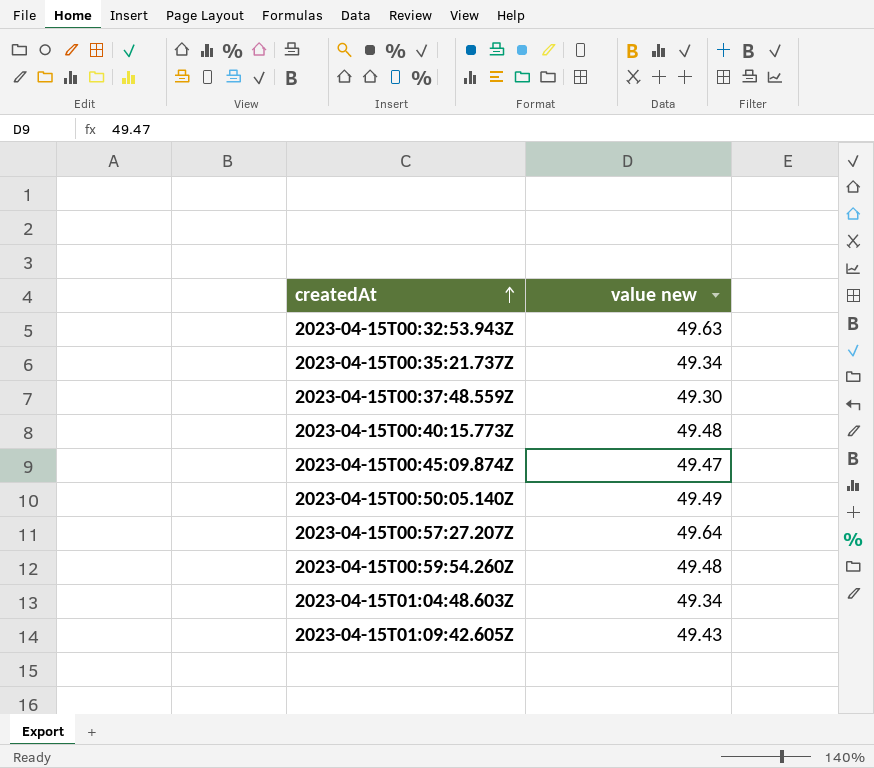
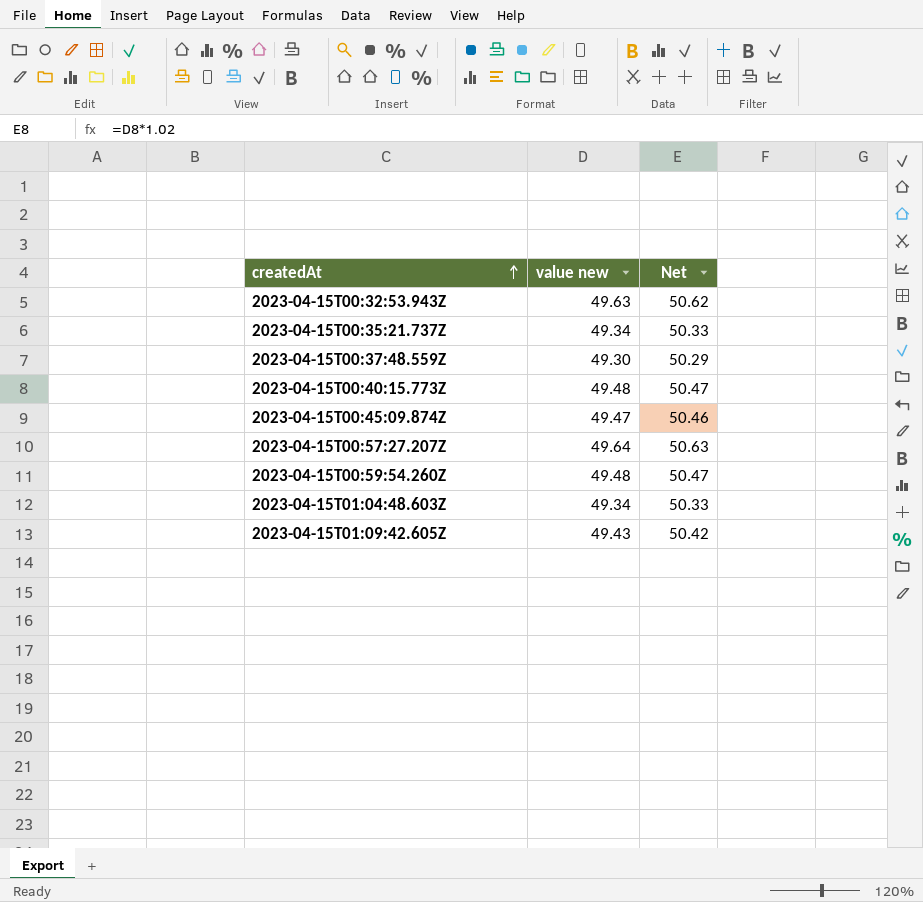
column Net | formula: none -> [value new] * 1.02
row 2023-04-15T00:50:05.140Z: 49.49 -> none

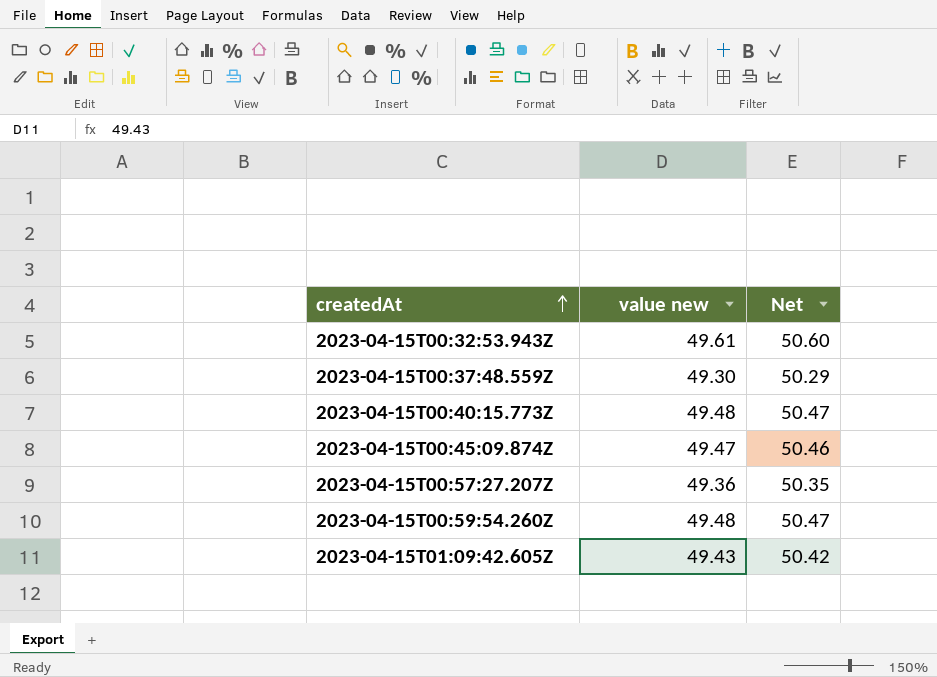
row 2023-04-15T00:35:21.737Z: 49.34 | 50.33 -> none
row 2023-04-15T01:04:48.603Z: 49.34 | 50.33 -> none
2023-04-15T00:32:53.943Z | value new: 49.63 -> 49.61
2023-04-15T00:32:53.943Z | Net: 50.62 -> 50.60
2023-04-15T00:57:27.207Z | value new: 49.64 -> 49.36
2023-04-15T00:57:27.207Z | Net: 50.63 -> 50.35

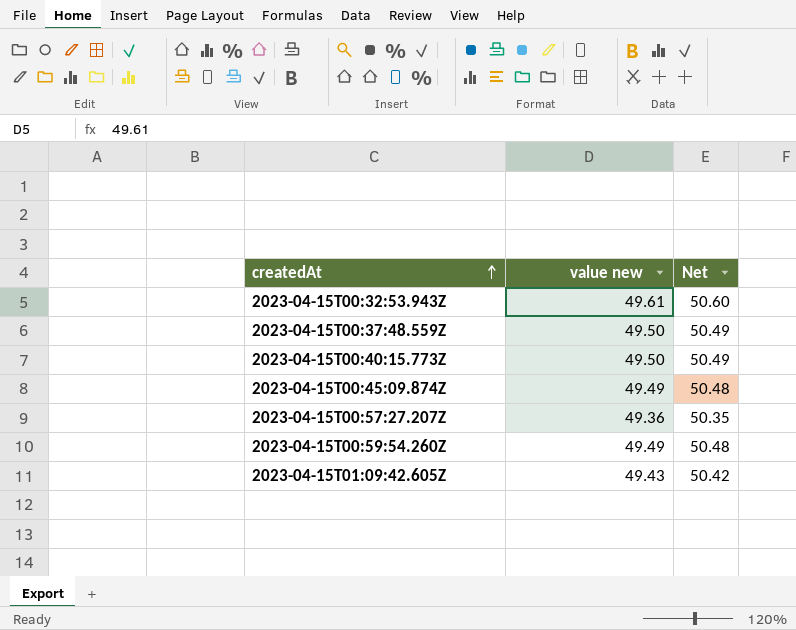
2023-04-15T00:37:48.559Z | value new: 49.30 -> 49.50
2023-04-15T00:37:48.559Z | Net: 50.29 -> 50.49
2023-04-15T00:40:15.773Z | value new: 49.48 -> 49.50
2023-04-15T00:40:15.773Z | Net: 50.47 -> 50.49
2023-04-15T00:45:09.874Z | value new: 49.47 -> 49.49
2023-04-15T00:45:09.874Z | Net: 50.46 -> 50.48
2023-04-15T00:59:54.260Z | value new: 49.48 -> 49.49
2023-04-15T00:59:54.260Z | Net: 50.47 -> 50.48

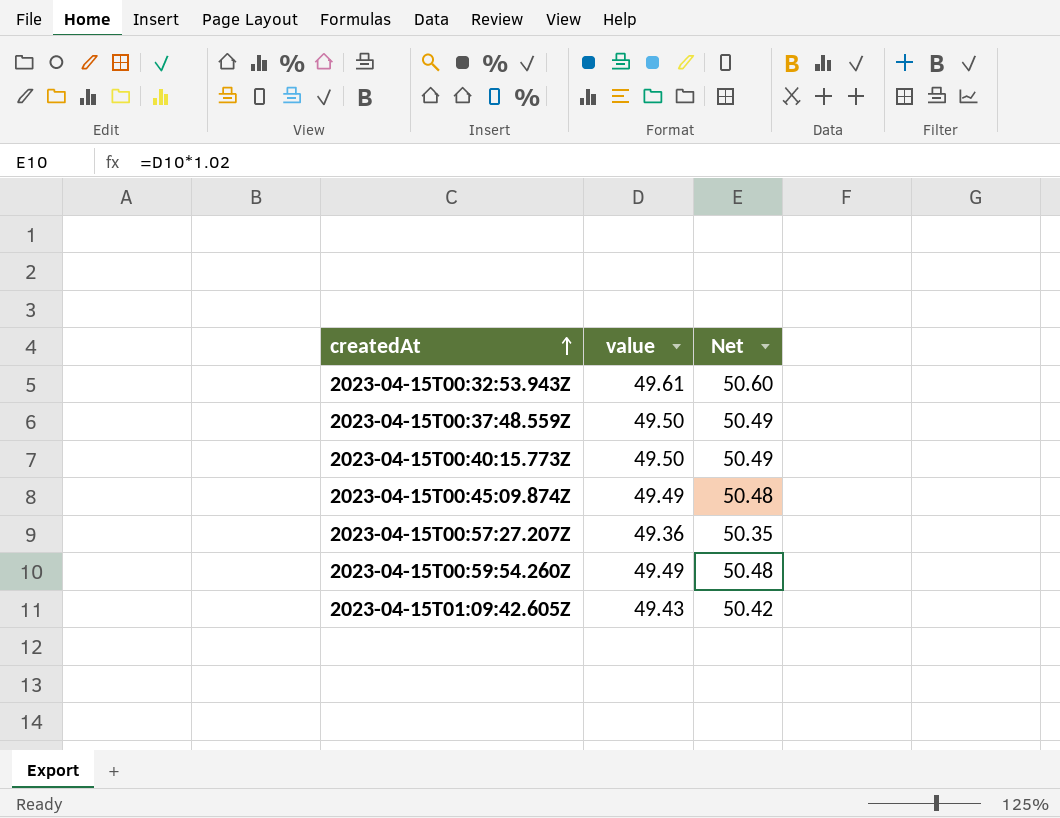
column name: value new -> value

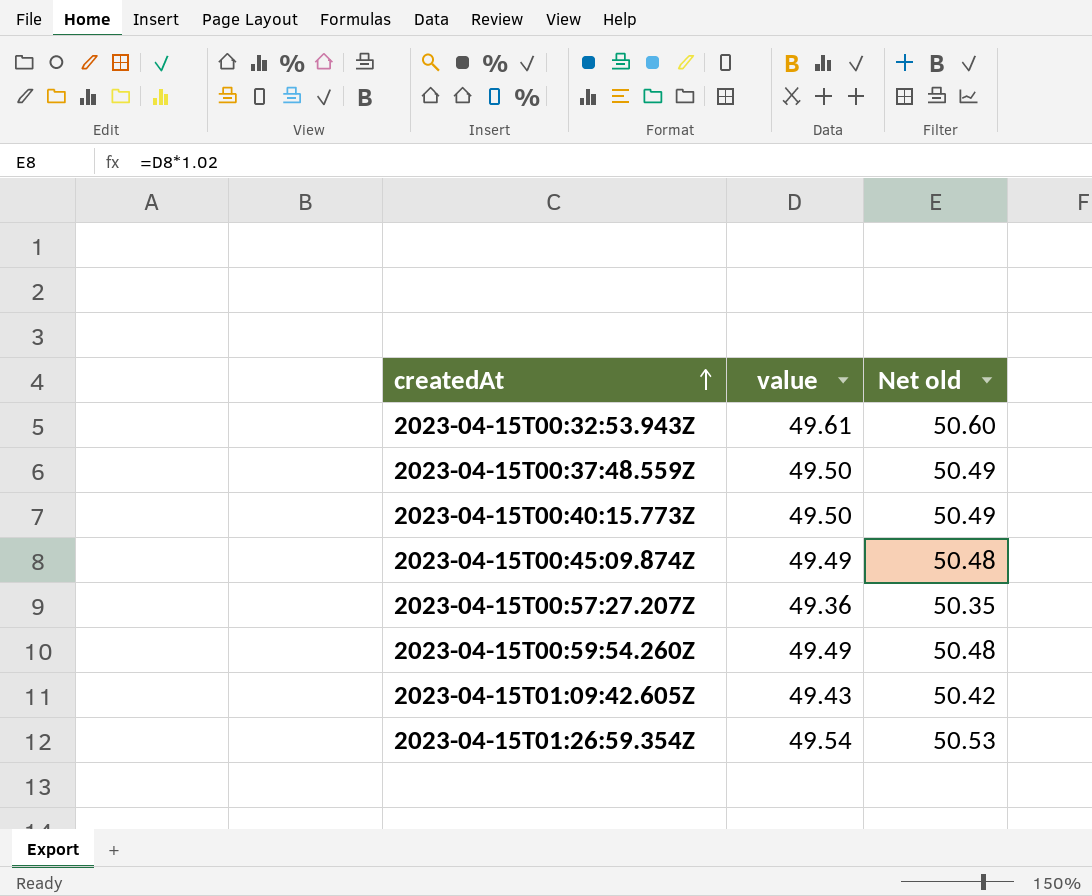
column name: Net -> Net old
row 2023-04-15T01:26:59.354Z: none -> 49.54 | 50.53

